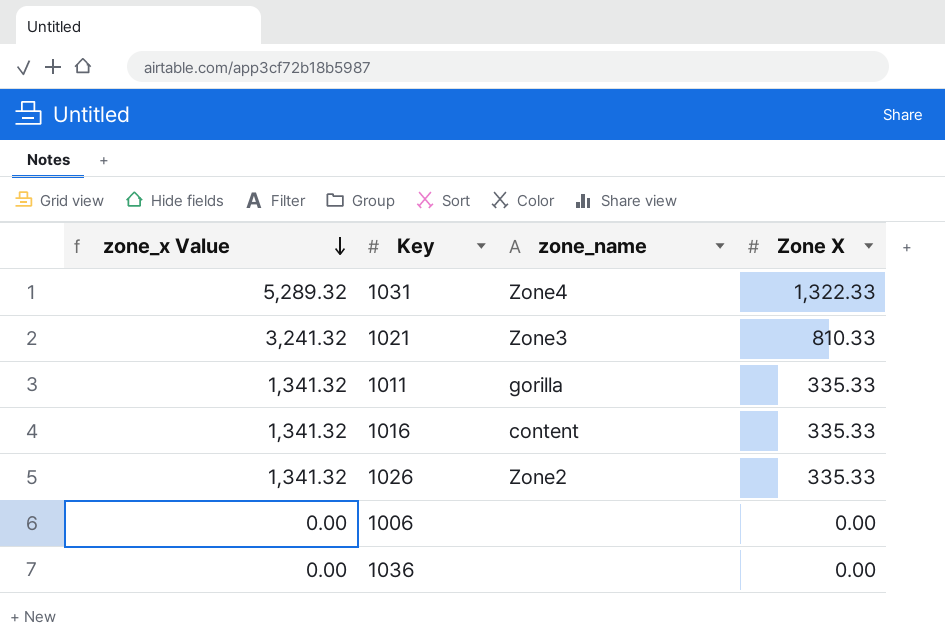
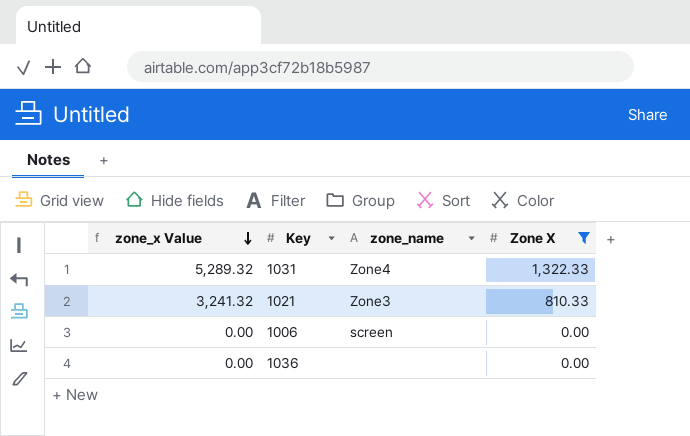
filter: none -> Zone X != 335.33
1006 | zone_name: none -> screen

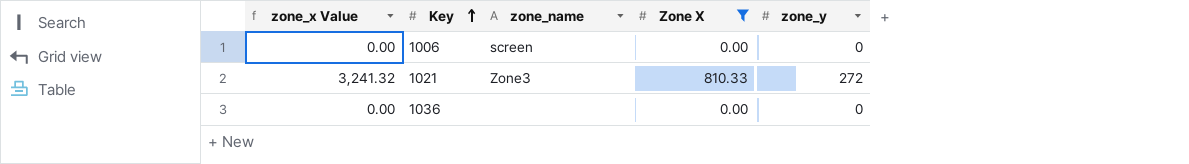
row order: zone_x Value descending -> Key ascending
column zone_y | position: none -> 5
row 1031: 5,289.32 | Zone4 | 1,322.33 -> none

